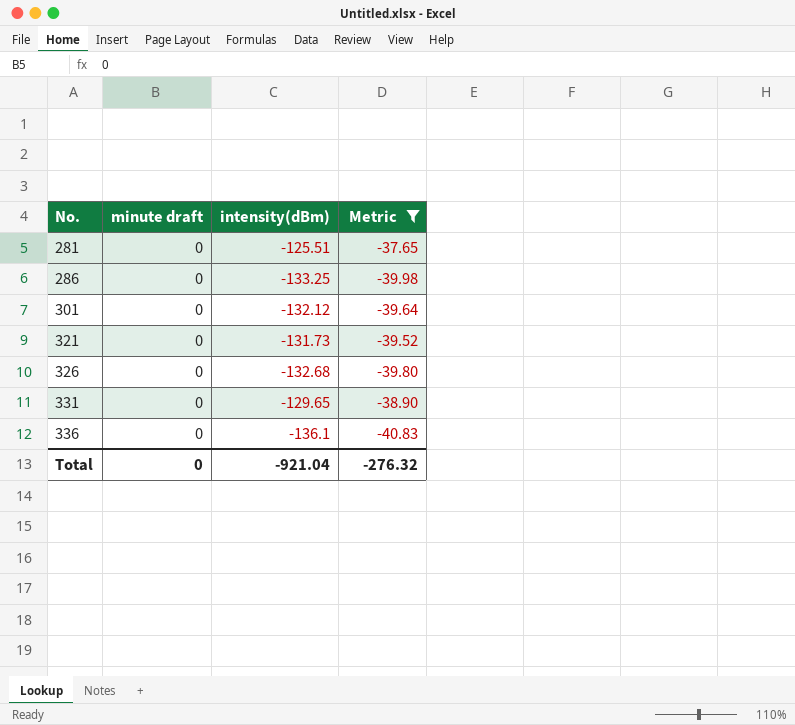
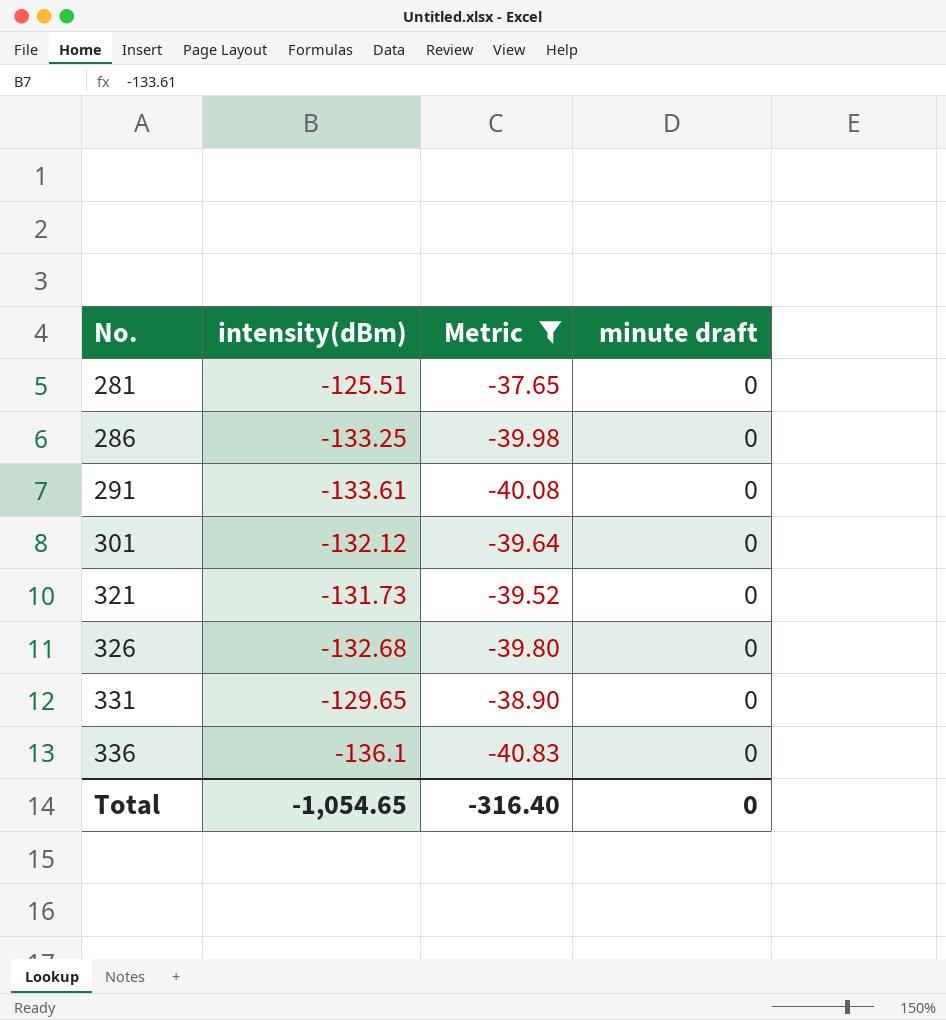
column minute draft | position: 2 -> 4
row 291: none -> -133.61 | -40.08 | 0
Total | intensity(dBm): -921.04 -> -1,054.65
Total | Metric: -276.32 -> -316.40

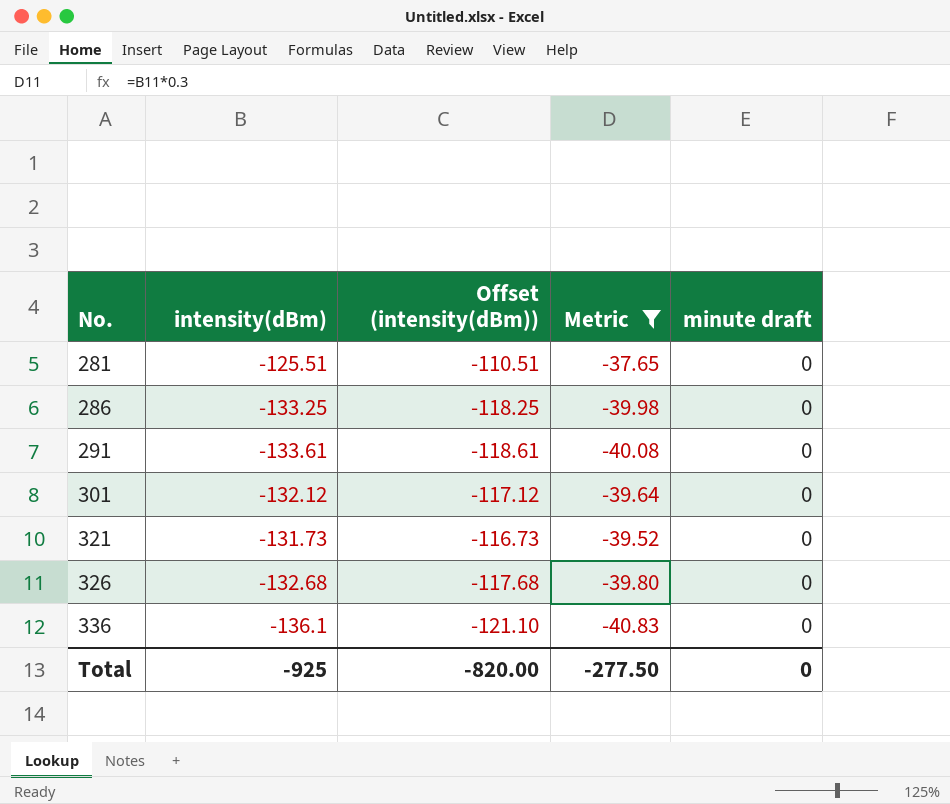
column Offset (intensity(dBm)) | formula: none -> [intensity(dBm)] + 15
row 331: -129.65 | -38.90 | 0 -> none
Total | intensity(dBm): -1,054.65 -> -925
Total | Metric: -316.40 -> -277.50

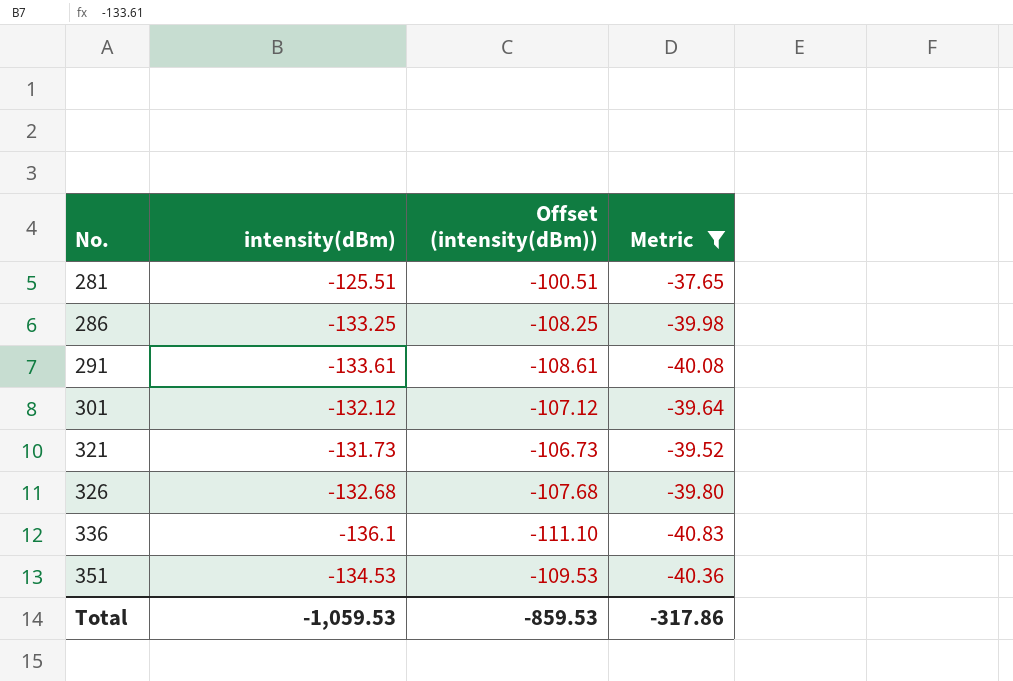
column minute draft | position: 5 -> none
column Offset (intensity(dBm)) | formula: [intensity(dBm)] + 15 -> [intensity(dBm)] + 25
row 351: none -> -134.53 | -109.53 | -40.36
Total | intensity(dBm): -925 -> -1,059.53
Total | Offset (intensity(dBm)): -820.00 -> -859.53
Total | Metric: -277.50 -> -317.86

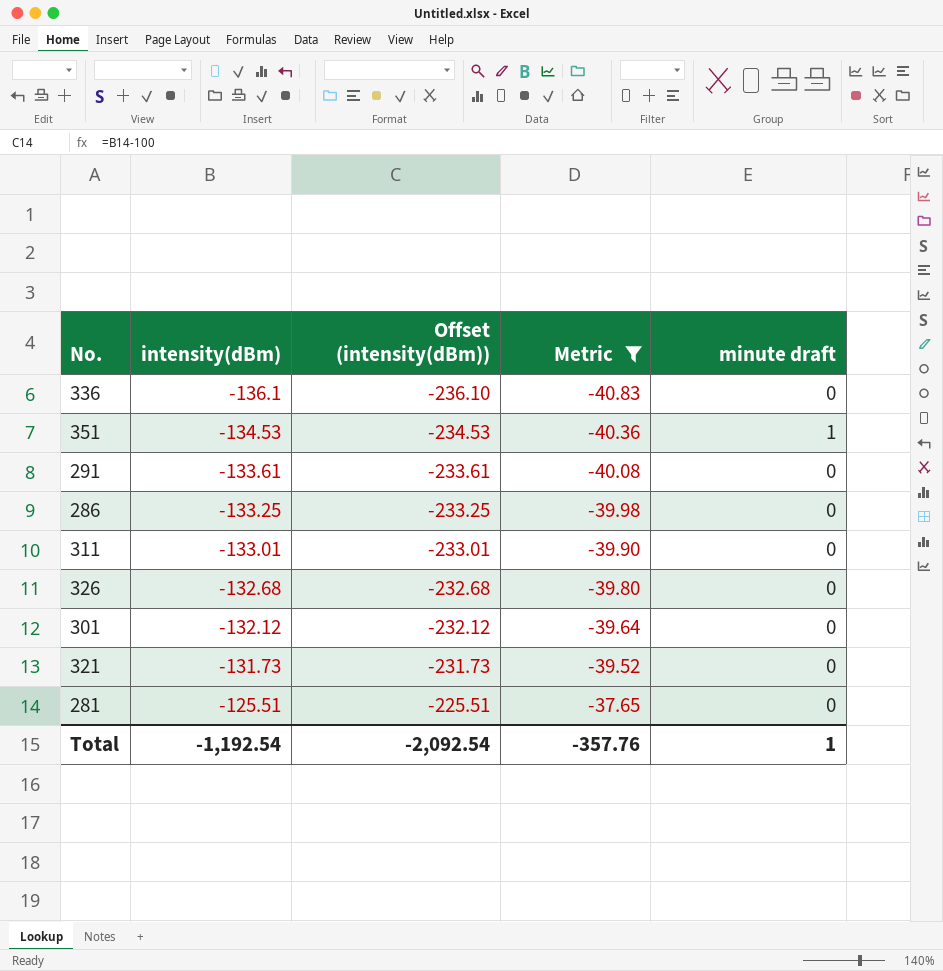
row order: No. ascending -> intensity(dBm) ascending
column Offset (intensity(dBm)) | formula: [intensity(dBm)] + 25 -> [intensity(dBm)] - 100
column minute draft | position: none -> 5
row 311: none -> -133.01 | -233.01 | -39.90 | 0
Total | intensity(dBm): -1,059.53 -> -1,192.54
Total | Offset (intensity(dBm)): -859.53 -> -2,092.54
Total | Metric: -317.86 -> -357.76

